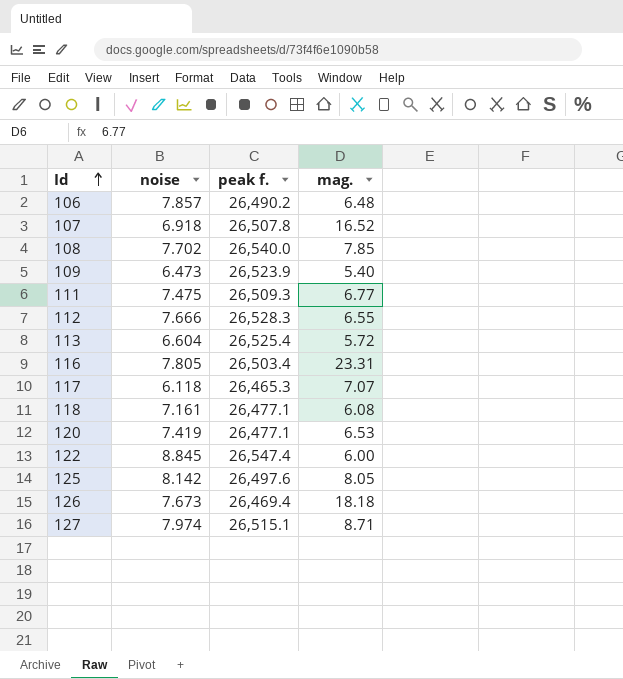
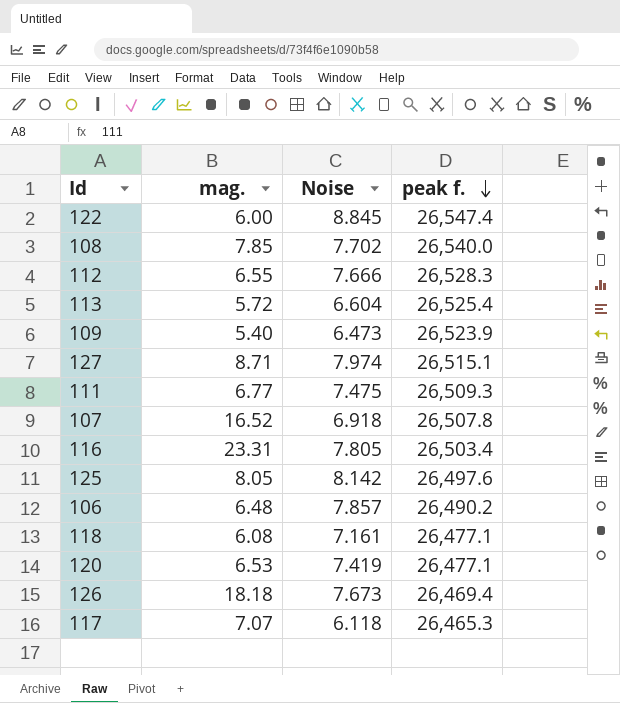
row order: Id ascending -> peak f. descending
column mag. | position: 4 -> 2
column name: noise -> Noise

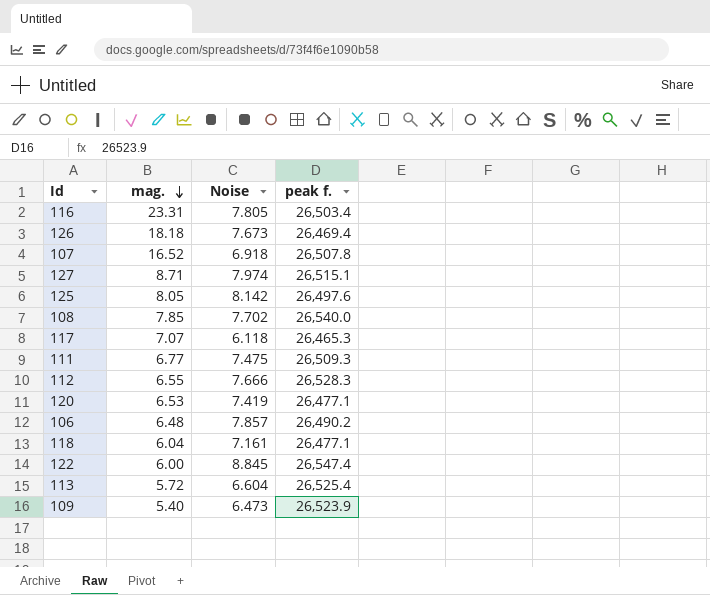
row order: peak f. descending -> mag. descending
118 | mag.: 6.08 -> 6.04

